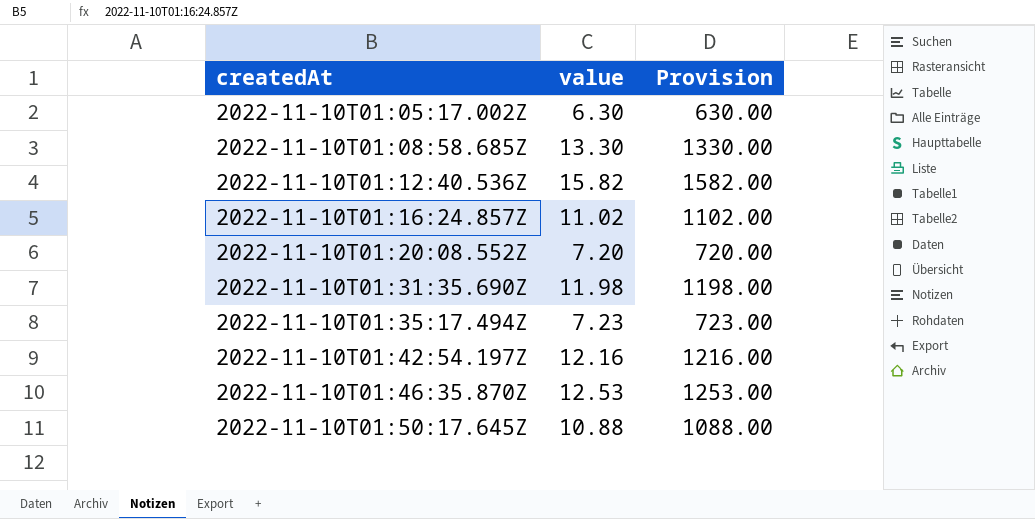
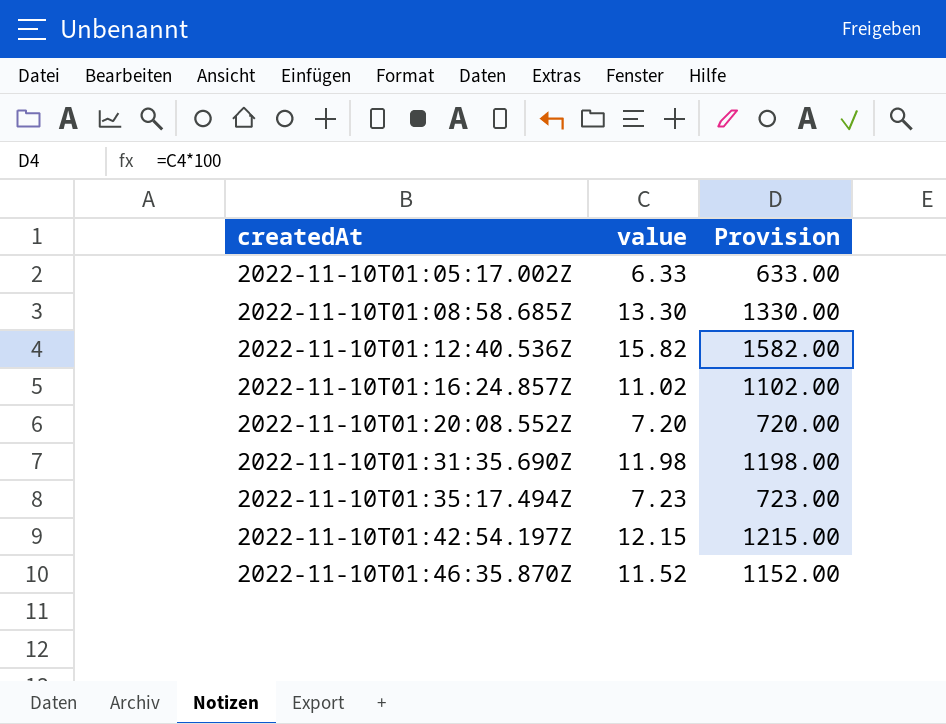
row 2022-11-10T01:50:17.645Z: 10.88 | 1088.00 -> none
2022-11-10T01:05:17.002Z | value: 6.30 -> 6.33
2022-11-10T01:05:17.002Z | Provision: 630.00 -> 633.00
2022-11-10T01:42:54.197Z | value: 12.16 -> 12.15
2022-11-10T01:42:54.197Z | Provision: 1216.00 -> 1215.00
2022-11-10T01:46:35.870Z | value: 12.53 -> 11.52
2022-11-10T01:46:35.870Z | Provision: 1253.00 -> 1152.00

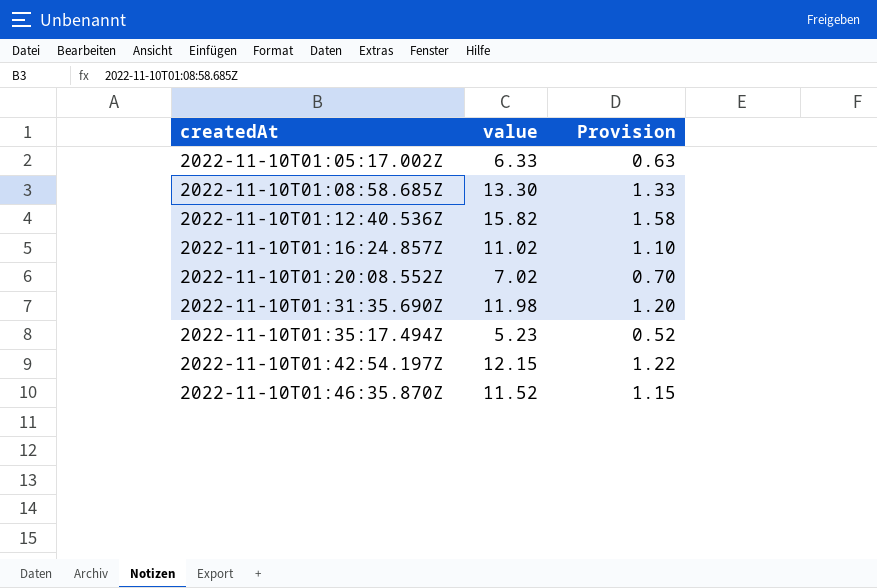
column Provision | formula: [value] * 100 -> [value] * 0.1
2022-11-10T01:20:08.552Z | value: 7.20 -> 7.02
2022-11-10T01:35:17.494Z | value: 7.23 -> 5.23

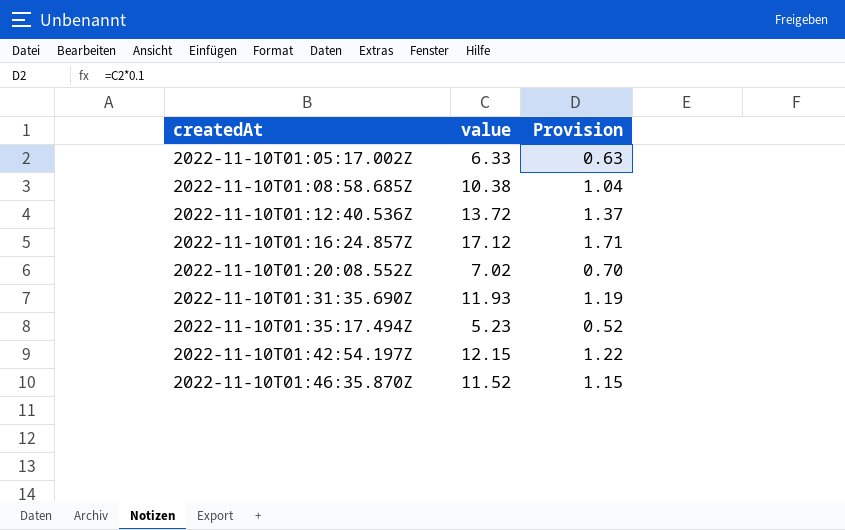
2022-11-10T01:08:58.685Z | value: 13.30 -> 10.38
2022-11-10T01:08:58.685Z | Provision: 1.33 -> 1.04
2022-11-10T01:12:40.536Z | value: 15.82 -> 13.72
2022-11-10T01:12:40.536Z | Provision: 1.58 -> 1.37
2022-11-10T01:16:24.857Z | value: 11.02 -> 17.12
2022-11-10T01:16:24.857Z | Provision: 1.10 -> 1.71
2022-11-10T01:31:35.690Z | value: 11.98 -> 11.93
2022-11-10T01:31:35.690Z | Provision: 1.20 -> 1.19

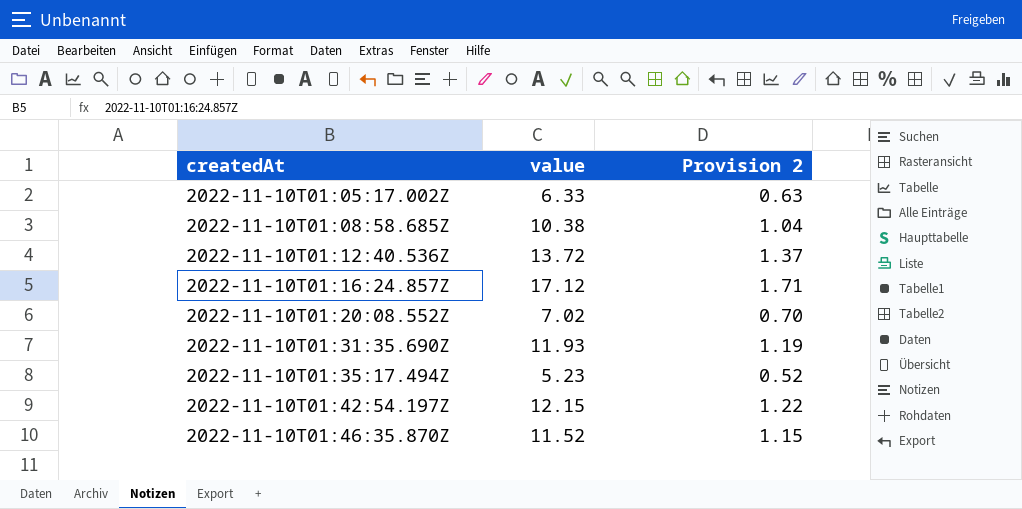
column name: Provision -> Provision 2

